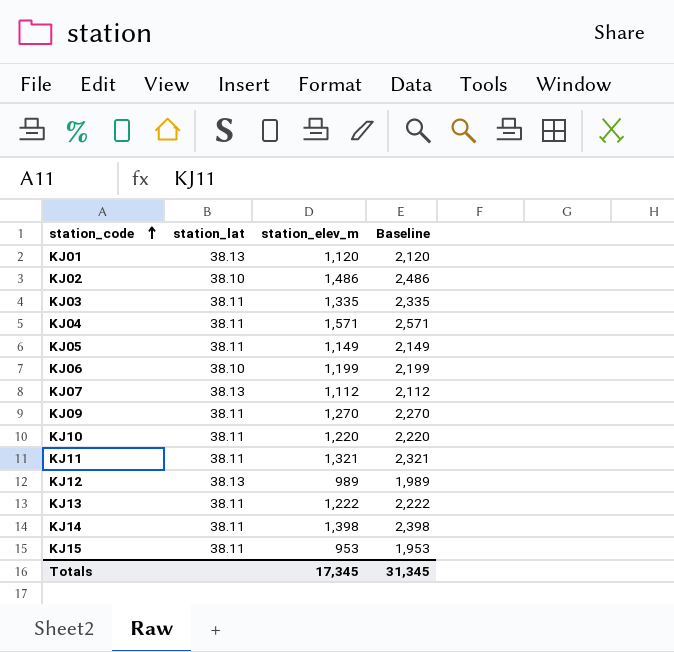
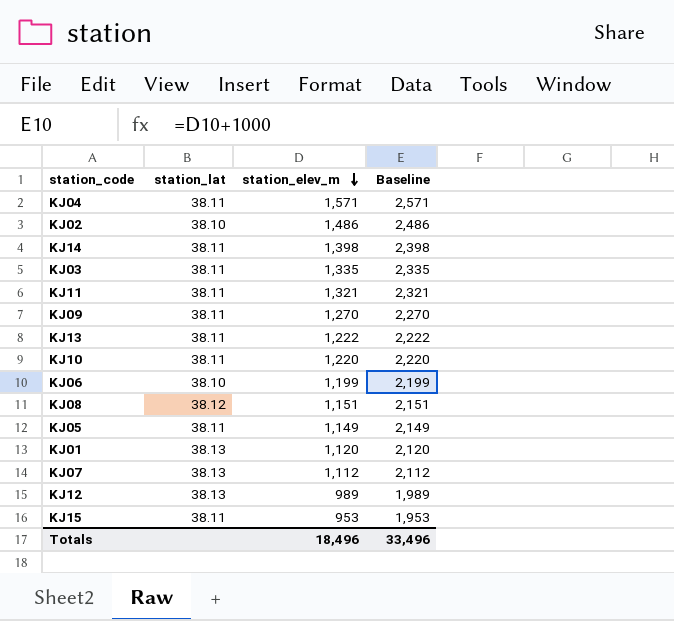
row order: station_code ascending -> station_elev_m descending
row KJ08: none -> 38.12 | 1,151 | 2,151
Totals | station_elev_m: 17,345 -> 18,496
Totals | Baseline: 31,345 -> 33,496

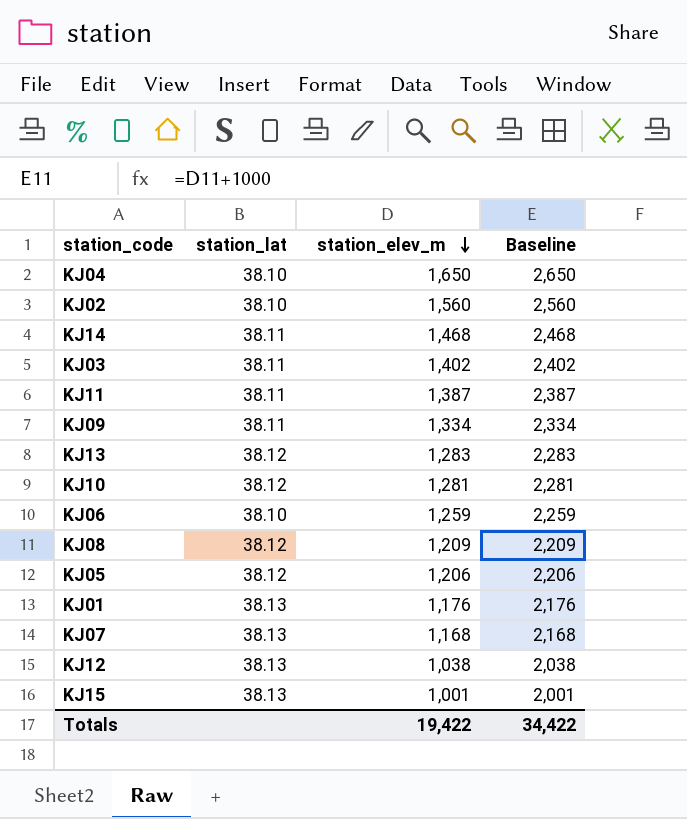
KJ04 | station_lat: 38.11 -> 38.10
KJ04 | station_elev_m: 1,571 -> 1,650
KJ04 | Baseline: 2,571 -> 2,650
KJ02 | station_elev_m: 1,486 -> 1,560
KJ02 | Baseline: 2,486 -> 2,560
KJ14 | station_elev_m: 1,398 -> 1,468
KJ14 | Baseline: 2,398 -> 2,468
KJ03 | station_elev_m: 1,335 -> 1,402
KJ03 | Baseline: 2,335 -> 2,402
KJ11 | station_elev_m: 1,321 -> 1,387
KJ11 | Baseline: 2,321 -> 2,387
KJ09 | station_elev_m: 1,270 -> 1,334
KJ09 | Baseline: 2,270 -> 2,334
KJ13 | station_lat: 38.11 -> 38.12
KJ13 | station_elev_m: 1,222 -> 1,283
KJ13 | Baseline: 2,222 -> 2,283
KJ10 | station_lat: 38.11 -> 38.12
KJ10 | station_elev_m: 1,220 -> 1,281
KJ10 | Baseline: 2,220 -> 2,281
KJ06 | station_elev_m: 1,199 -> 1,259
KJ06 | Baseline: 2,199 -> 2,259
KJ08 | station_elev_m: 1,151 -> 1,209
KJ08 | Baseline: 2,151 -> 2,209
KJ05 | station_lat: 38.11 -> 38.12
KJ05 | station_elev_m: 1,149 -> 1,206
KJ05 | Baseline: 2,149 -> 2,206
KJ01 | station_elev_m: 1,120 -> 1,176
KJ01 | Baseline: 2,120 -> 2,176
KJ07 | station_elev_m: 1,112 -> 1,168
KJ07 | Baseline: 2,112 -> 2,168
KJ12 | station_elev_m: 989 -> 1,038
KJ12 | Baseline: 1,989 -> 2,038
KJ15 | station_lat: 38.11 -> 38.13
KJ15 | station_elev_m: 953 -> 1,001
KJ15 | Baseline: 1,953 -> 2,001
Totals | station_elev_m: 18,496 -> 19,422
Totals | Baseline: 33,496 -> 34,422

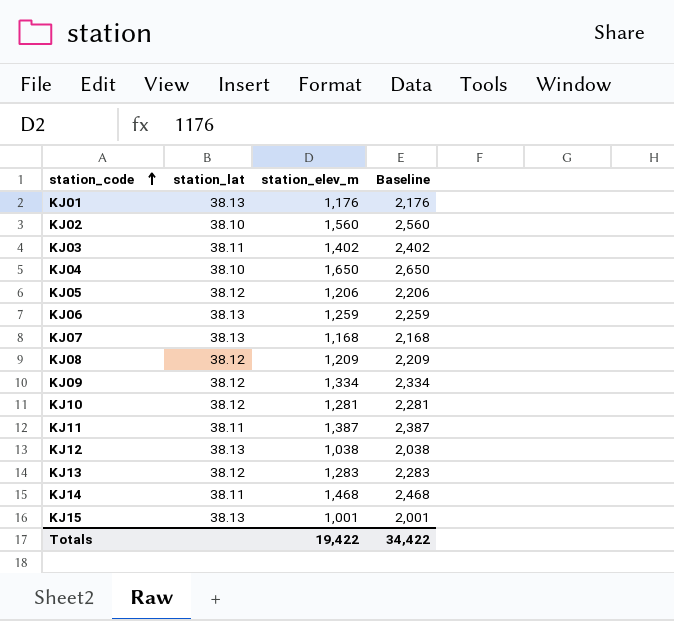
row order: station_elev_m descending -> station_code ascending
KJ06 | station_lat: 38.10 -> 38.13
KJ09 | station_lat: 38.11 -> 38.12

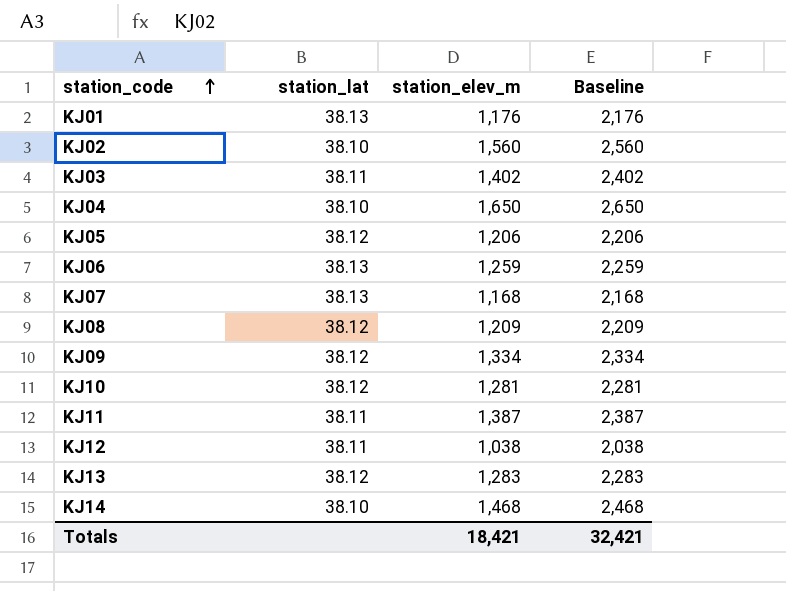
row KJ15: 38.13 | 1,001 | 2,001 -> none
KJ12 | station_lat: 38.13 -> 38.11
KJ14 | station_lat: 38.11 -> 38.10
Totals | station_elev_m: 19,422 -> 18,421
Totals | Baseline: 34,422 -> 32,421

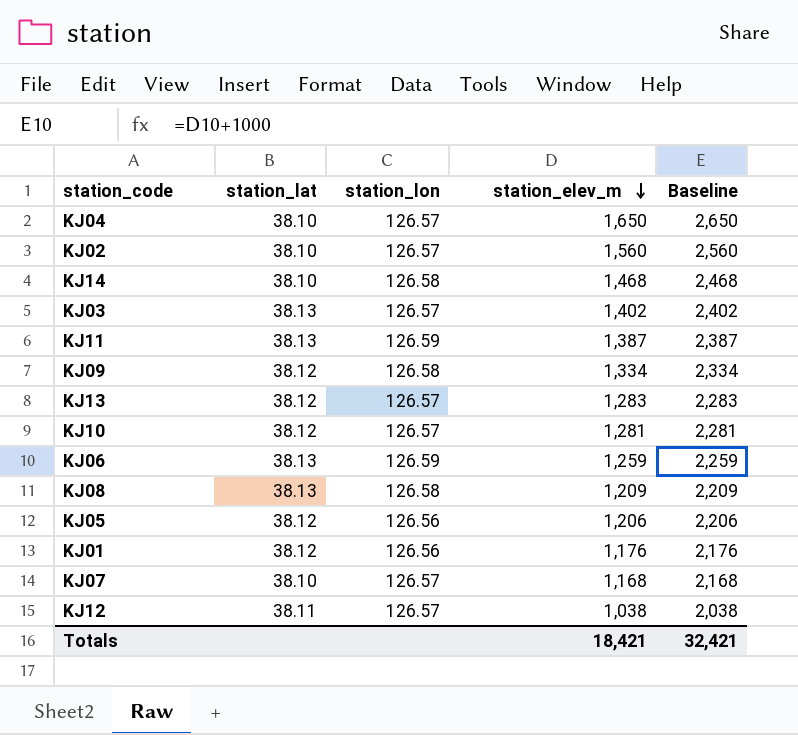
row order: station_code ascending -> station_elev_m descending
column station_lon | position: none -> 3
KJ03 | station_lat: 38.11 -> 38.13
KJ11 | station_lat: 38.11 -> 38.13
KJ08 | station_lat: 38.12 -> 38.13
KJ01 | station_lat: 38.13 -> 38.12
KJ07 | station_lat: 38.13 -> 38.10

